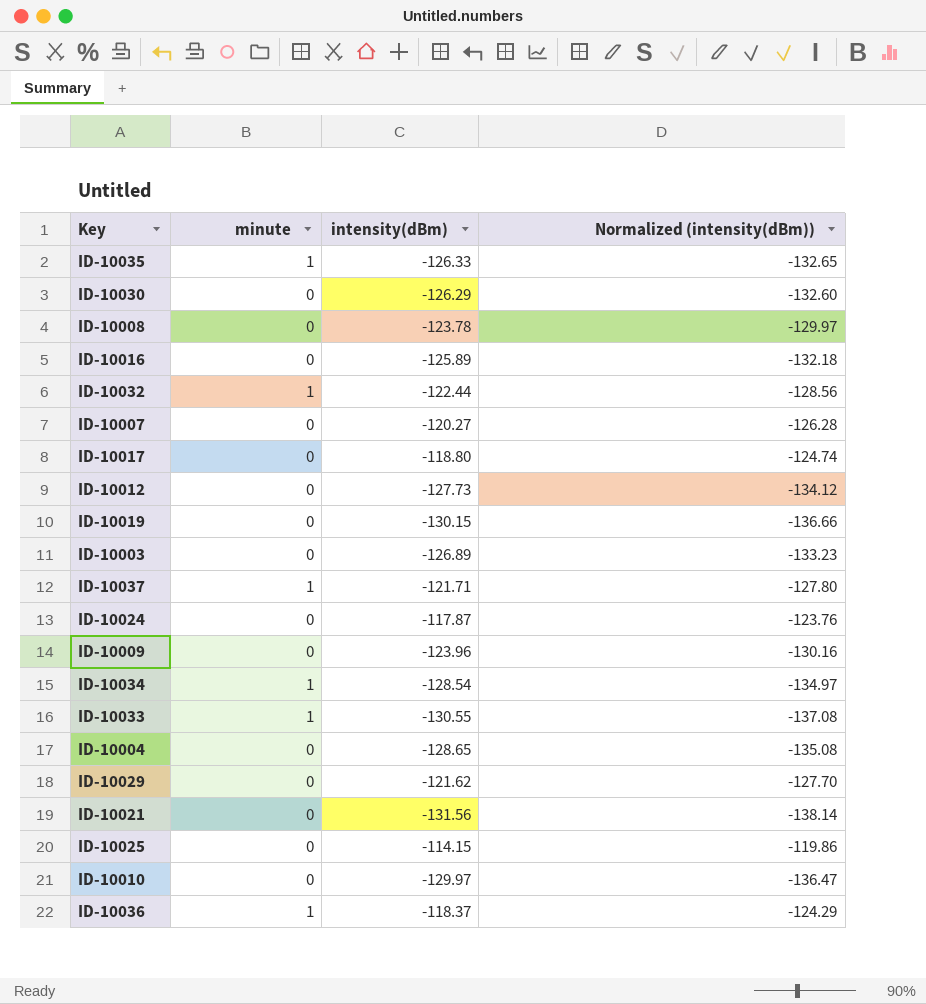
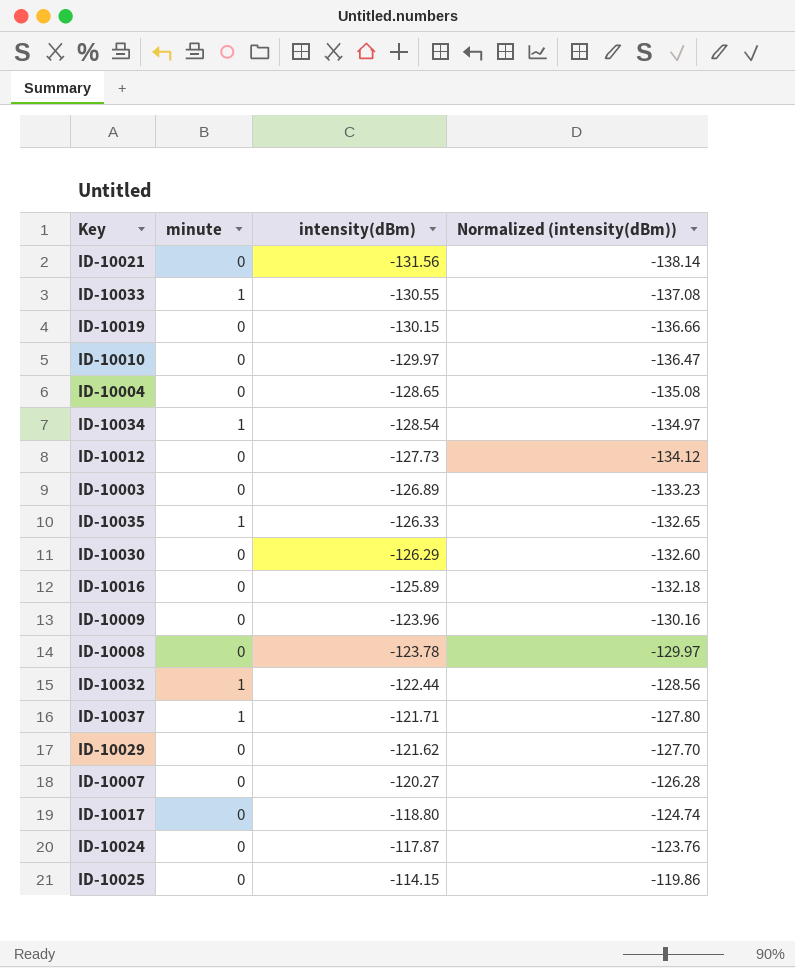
row order: none -> intensity(dBm) ascending
row ID-10036: 1 | -118.37 | -124.29 -> none

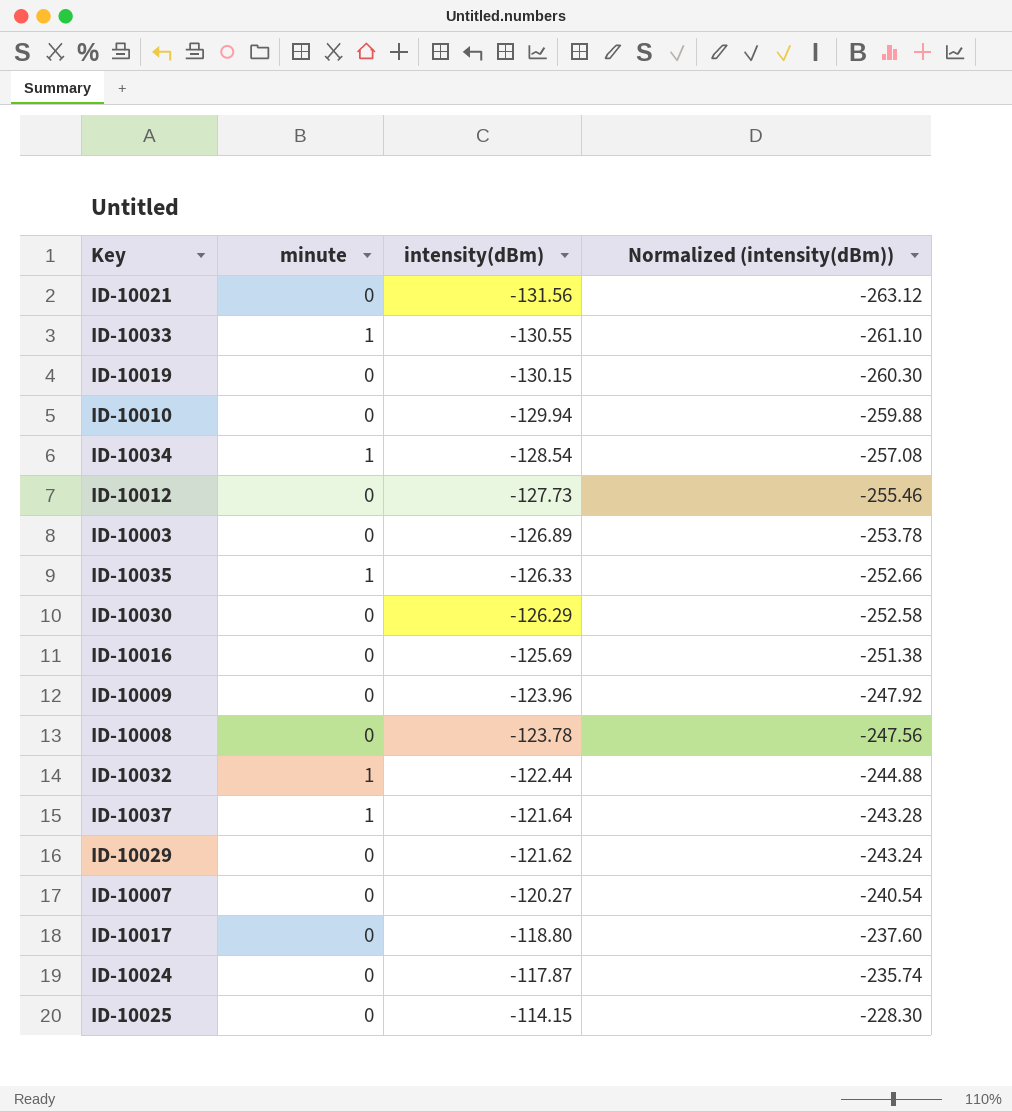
column Normalized (intensity(dBm)) | formula: [intensity(dBm)] * 1.05 -> [intensity(dBm)] * 2
row ID-10004: 0 | -128.65 | -135.08 -> none
ID-10010 | intensity(dBm): -129.97 -> -129.94
ID-10016 | intensity(dBm): -125.89 -> -125.69
ID-10037 | intensity(dBm): -121.71 -> -121.64

